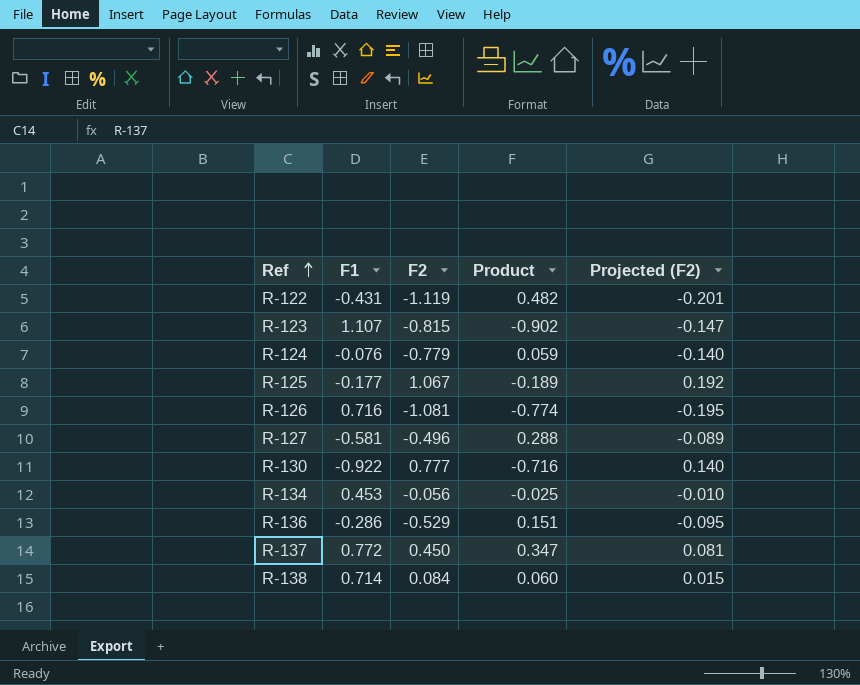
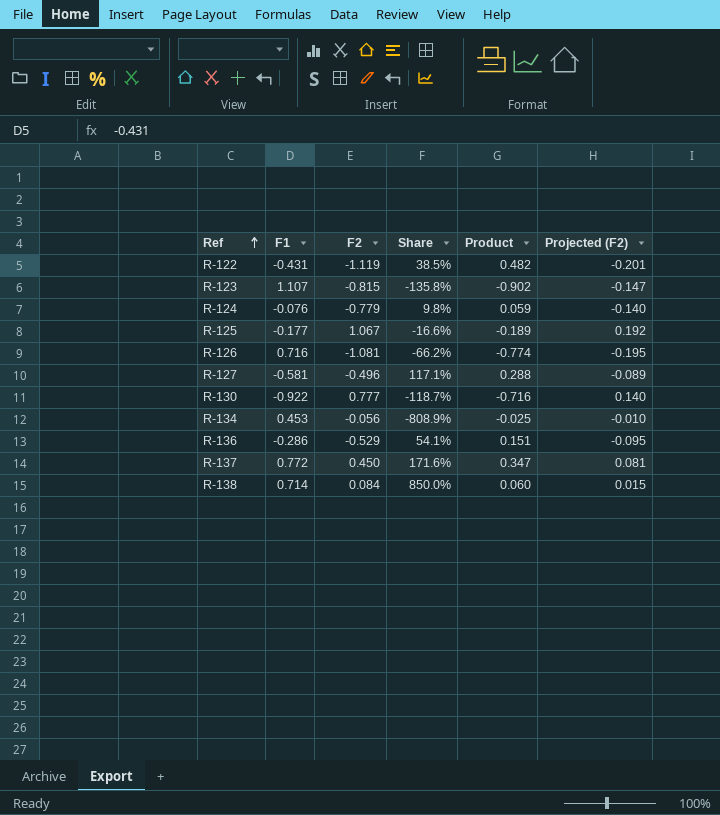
column Share | formula: none -> [F1] / [F2]

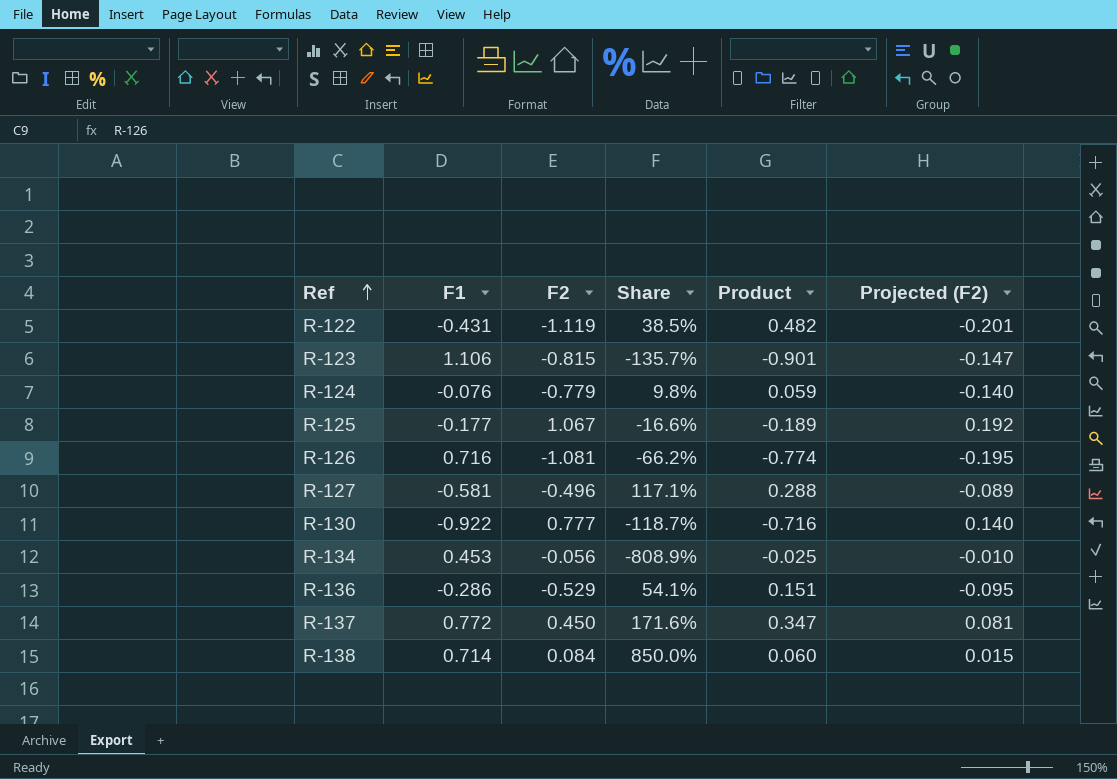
R-123 | F1: 1.107 -> 1.106
R-123 | Share: -135.8% -> -135.7%
R-123 | Product: -0.902 -> -0.901

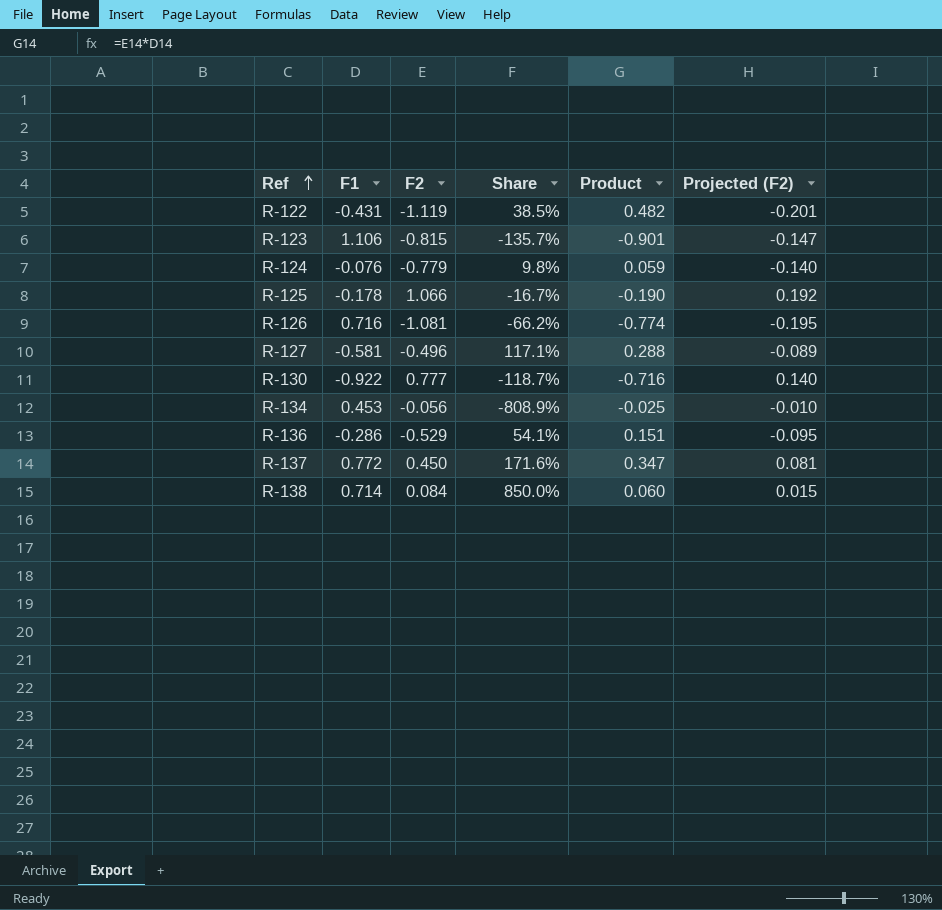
R-125 | F1: -0.177 -> -0.178
R-125 | F2: 1.067 -> 1.066
R-125 | Share: -16.6% -> -16.7%
R-125 | Product: -0.189 -> -0.190

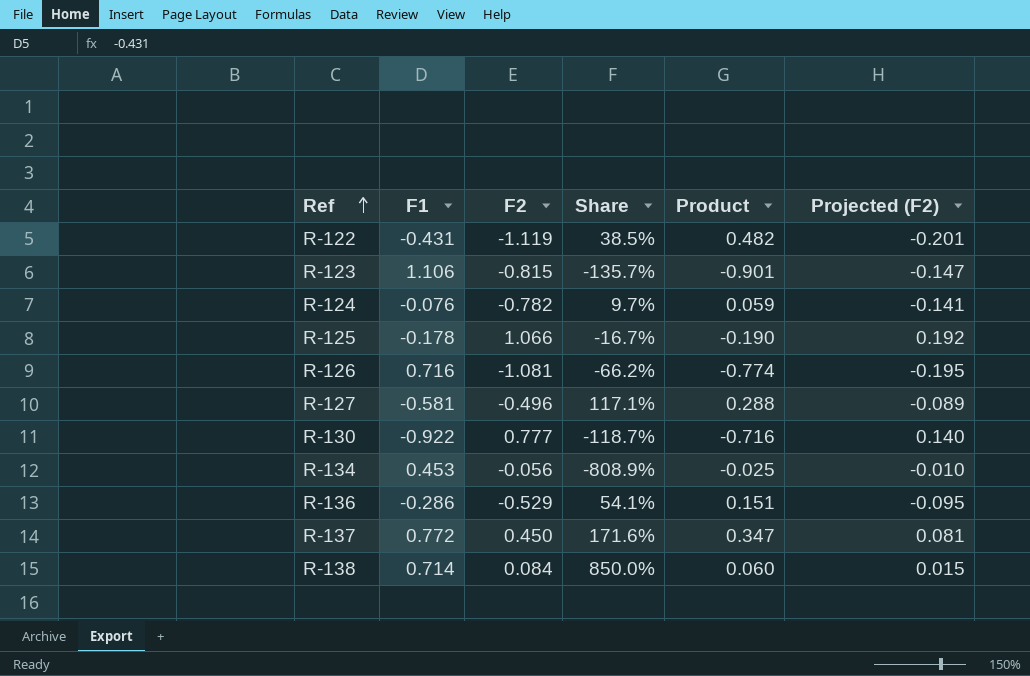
R-124 | F2: -0.779 -> -0.782
R-124 | Share: 9.8% -> 9.7%
R-124 | Projected (F2): -0.140 -> -0.141

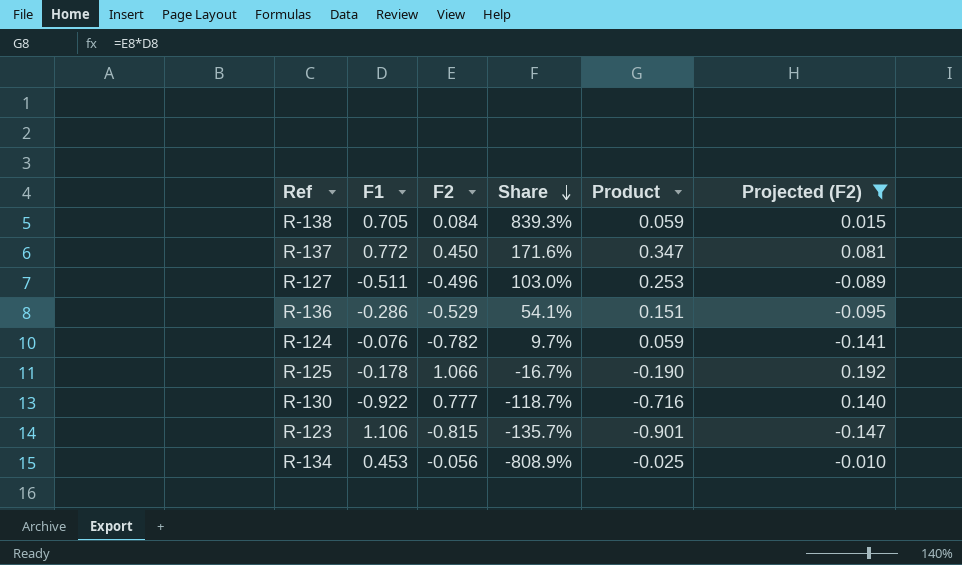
filter: none -> Projected (F2) >= -0.147
row order: Ref ascending -> Share descending
R-138 | F1: 0.714 -> 0.705
R-138 | Share: 850.0% -> 839.3%
R-138 | Product: 0.060 -> 0.059
R-127 | F1: -0.581 -> -0.511
R-127 | Share: 117.1% -> 103.0%
R-127 | Product: 0.288 -> 0.253

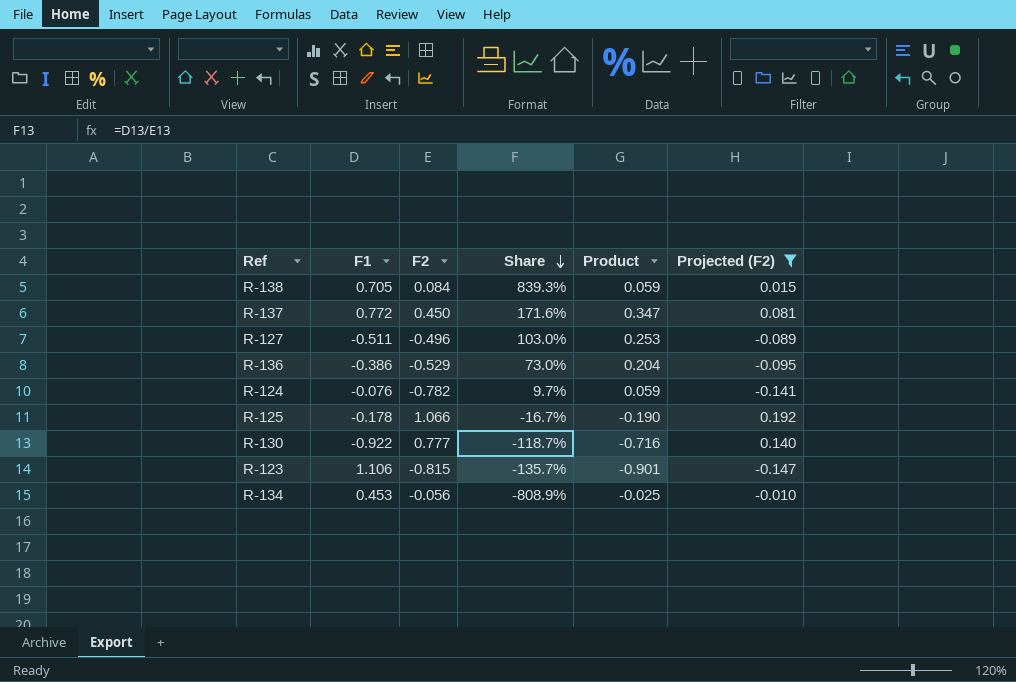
R-136 | F1: -0.286 -> -0.386
R-136 | Share: 54.1% -> 73.0%
R-136 | Product: 0.151 -> 0.204

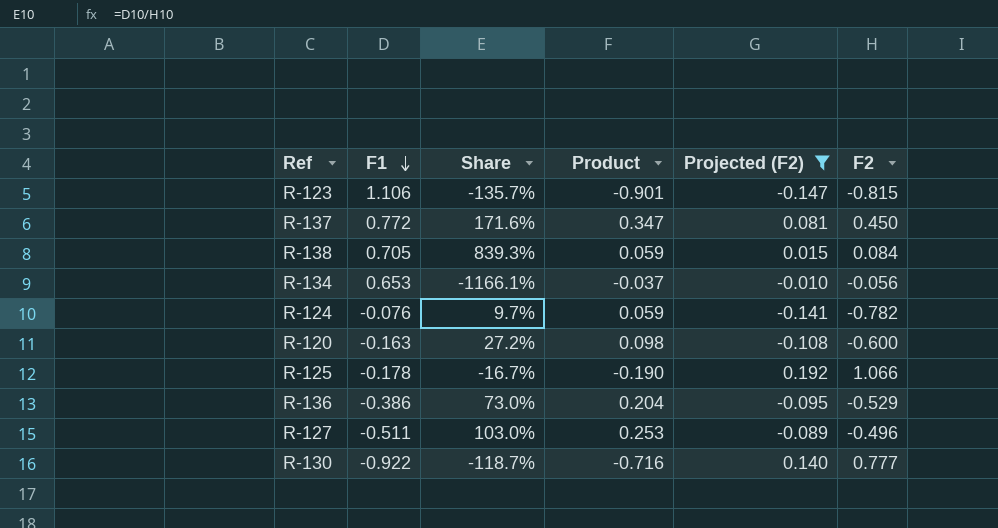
row order: Share descending -> F1 descending
column F2 | position: 3 -> 6
R-134 | F1: 0.453 -> 0.653
R-134 | Share: -808.9% -> -1166.1%
R-134 | Product: -0.025 -> -0.037
row R-120: none -> -0.163 | 27.2% | 0.098 | -0.108 | -0.600

